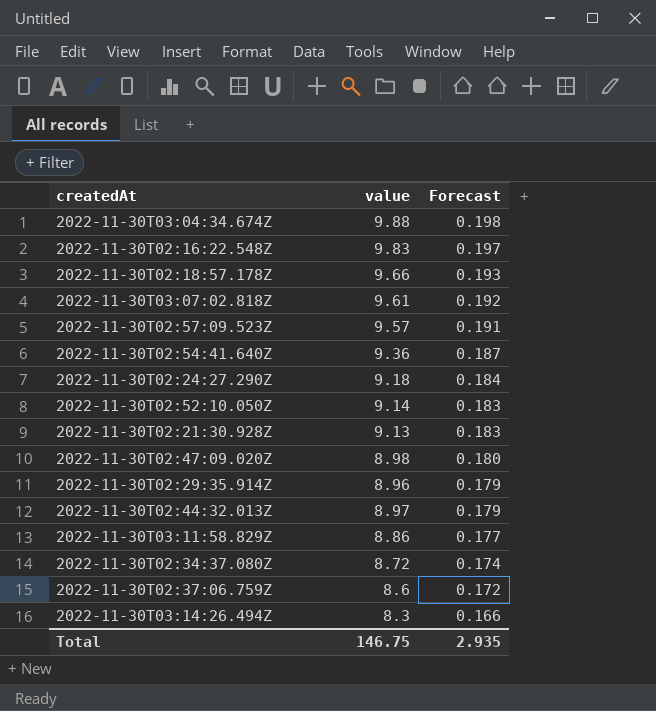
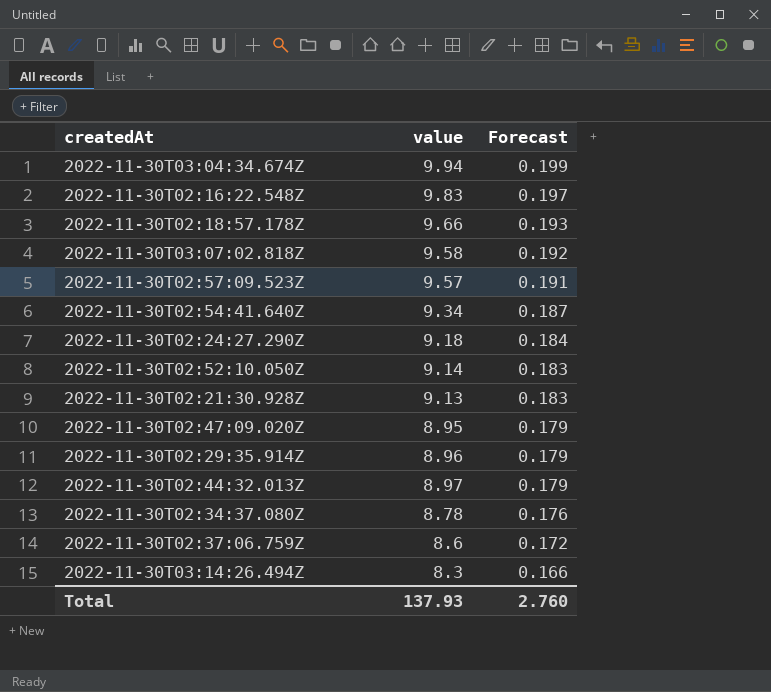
row 2022-11-30T03:11:58.829Z: 8.86 | 0.177 -> none
2022-11-30T03:04:34.674Z | value: 9.88 -> 9.94
2022-11-30T03:04:34.674Z | Forecast: 0.198 -> 0.199
2022-11-30T03:07:02.818Z | value: 9.61 -> 9.58
2022-11-30T02:54:41.640Z | value: 9.36 -> 9.34
2022-11-30T02:47:09.020Z | value: 8.98 -> 8.95
2022-11-30T02:47:09.020Z | Forecast: 0.180 -> 0.179
2022-11-30T02:34:37.080Z | value: 8.72 -> 8.78
2022-11-30T02:34:37.080Z | Forecast: 0.174 -> 0.176
Total | value: 146.75 -> 137.93
Total | Forecast: 2.935 -> 2.760

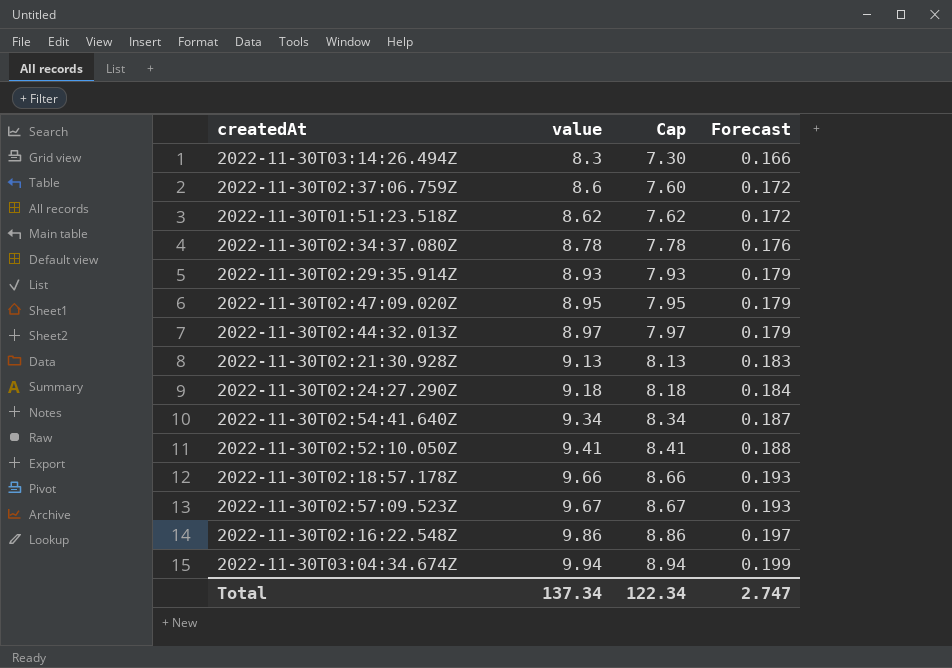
row order: Forecast descending -> value ascending
column Cap | formula: none -> [value] - 1
row 2022-11-30T03:07:02.818Z: 9.58 | 0.192 -> none
row 2022-11-30T01:51:23.518Z: none -> 8.62 | 7.62 | 0.172
2022-11-30T02:29:35.914Z | value: 8.96 -> 8.93
2022-11-30T02:52:10.050Z | value: 9.14 -> 9.41
2022-11-30T02:52:10.050Z | Forecast: 0.183 -> 0.188
2022-11-30T02:57:09.523Z | value: 9.57 -> 9.67
2022-11-30T02:57:09.523Z | Forecast: 0.191 -> 0.193
2022-11-30T02:16:22.548Z | value: 9.83 -> 9.86
Total | value: 137.93 -> 137.34
Total | Forecast: 2.760 -> 2.747

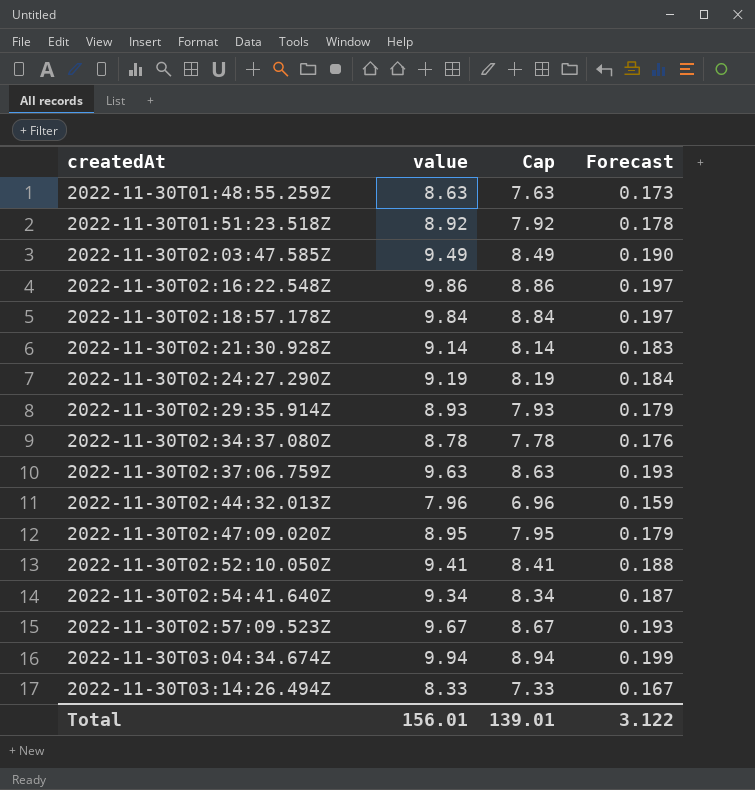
row order: value ascending -> createdAt ascending
row 2022-11-30T01:48:55.259Z: none -> 8.63 | 7.63 | 0.173
2022-11-30T01:51:23.518Z | value: 8.62 -> 8.92
2022-11-30T01:51:23.518Z | Cap: 7.62 -> 7.92
2022-11-30T01:51:23.518Z | Forecast: 0.172 -> 0.178
row 2022-11-30T02:03:47.585Z: none -> 9.49 | 8.49 | 0.190
2022-11-30T02:18:57.178Z | value: 9.66 -> 9.84
2022-11-30T02:18:57.178Z | Cap: 8.66 -> 8.84
2022-11-30T02:18:57.178Z | Forecast: 0.193 -> 0.197
2022-11-30T02:21:30.928Z | value: 9.13 -> 9.14
2022-11-30T02:21:30.928Z | Cap: 8.13 -> 8.14
2022-11-30T02:24:27.290Z | value: 9.18 -> 9.19
2022-11-30T02:24:27.290Z | Cap: 8.18 -> 8.19
2022-11-30T02:37:06.759Z | value: 8.6 -> 9.63
2022-11-30T02:37:06.759Z | Cap: 7.60 -> 8.63
2022-11-30T02:37:06.759Z | Forecast: 0.172 -> 0.193
2022-11-30T02:44:32.013Z | value: 8.97 -> 7.96
2022-11-30T02:44:32.013Z | Cap: 7.97 -> 6.96
2022-11-30T02:44:32.013Z | Forecast: 0.179 -> 0.159
2022-11-30T03:14:26.494Z | value: 8.3 -> 8.33
2022-11-30T03:14:26.494Z | Cap: 7.30 -> 7.33
2022-11-30T03:14:26.494Z | Forecast: 0.166 -> 0.167
Total | value: 137.34 -> 156.01
Total | Cap: 122.34 -> 139.01
Total | Forecast: 2.747 -> 3.122

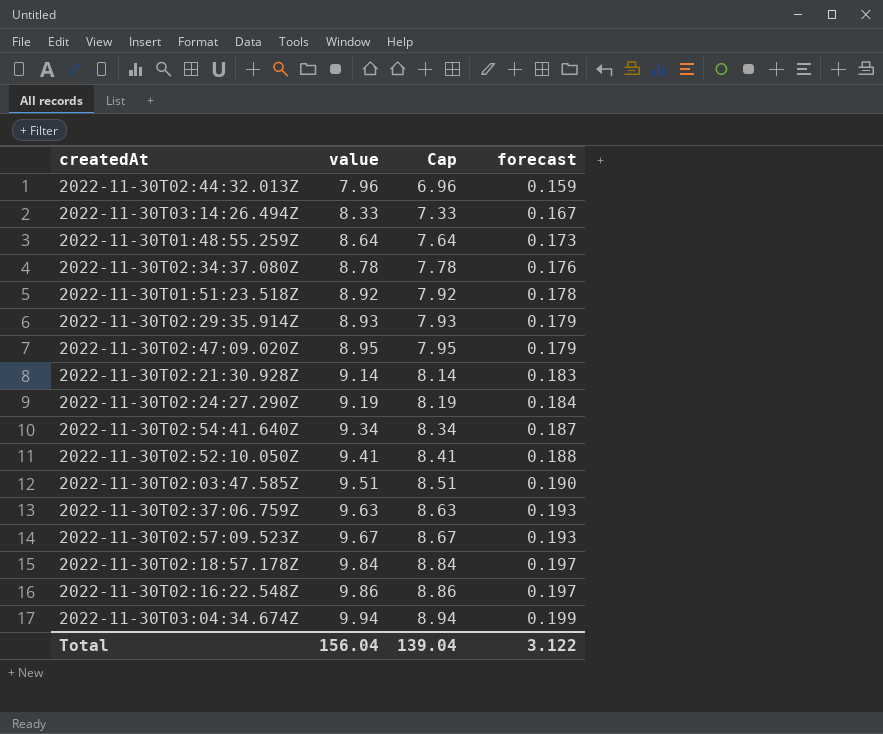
row order: createdAt ascending -> value ascending
column name: Forecast -> forecast
2022-11-30T01:48:55.259Z | value: 8.63 -> 8.64
2022-11-30T01:48:55.259Z | Cap: 7.63 -> 7.64
2022-11-30T02:03:47.585Z | value: 9.49 -> 9.51
2022-11-30T02:03:47.585Z | Cap: 8.49 -> 8.51
Total | value: 156.01 -> 156.04
Total | Cap: 139.01 -> 139.04

